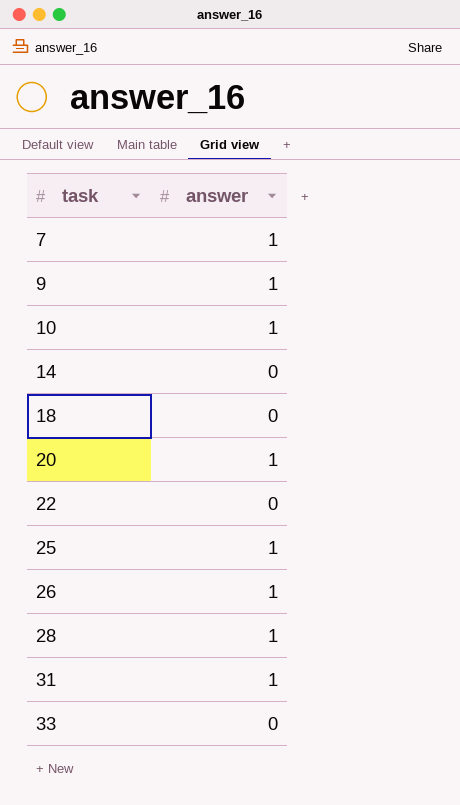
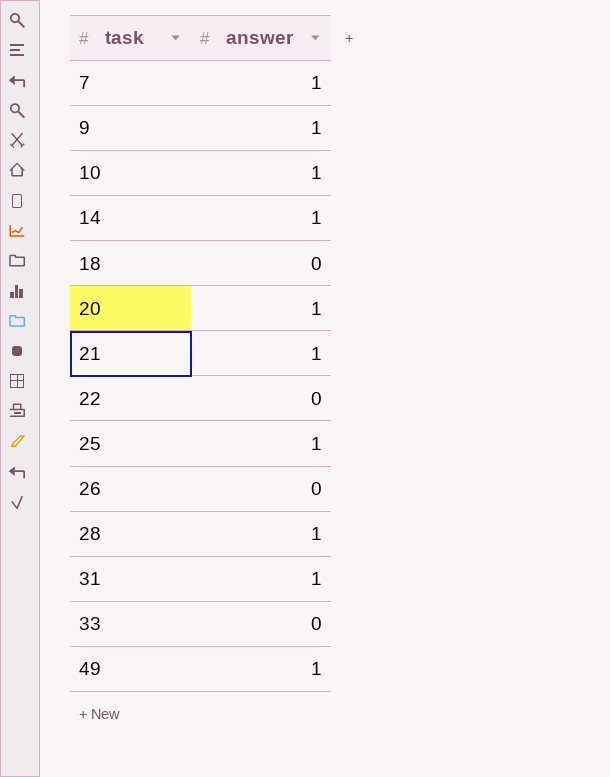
14 | answer: 0 -> 1
row 21: none -> 1
26 | answer: 1 -> 0
row 49: none -> 1

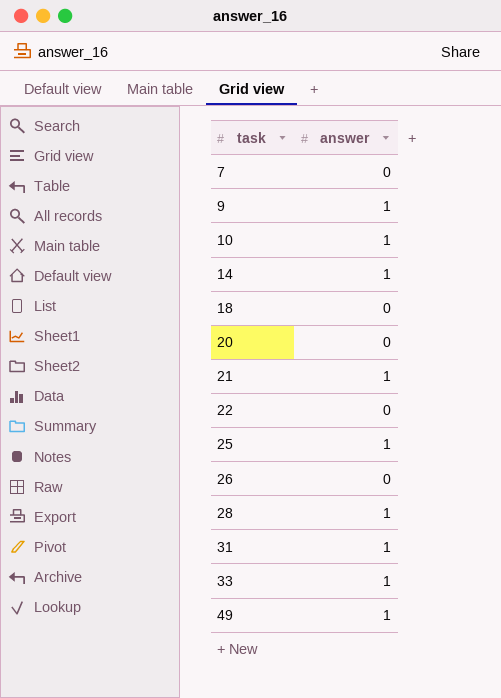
7 | answer: 1 -> 0
20 | answer: 1 -> 0
33 | answer: 0 -> 1

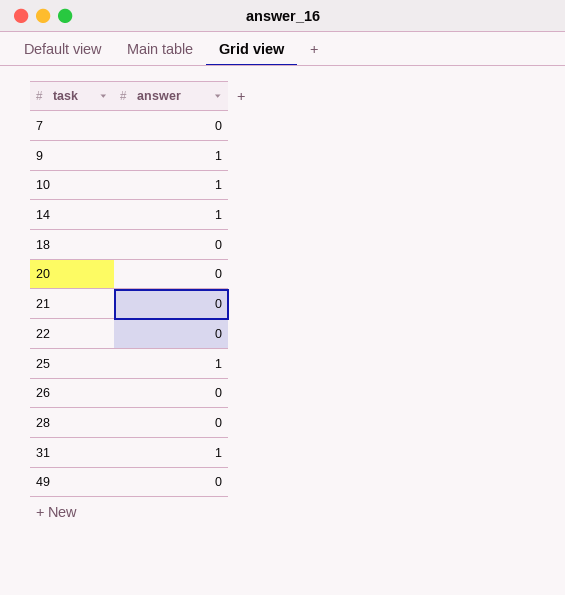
row 33: 1 -> none
21 | answer: 1 -> 0
28 | answer: 1 -> 0
49 | answer: 1 -> 0

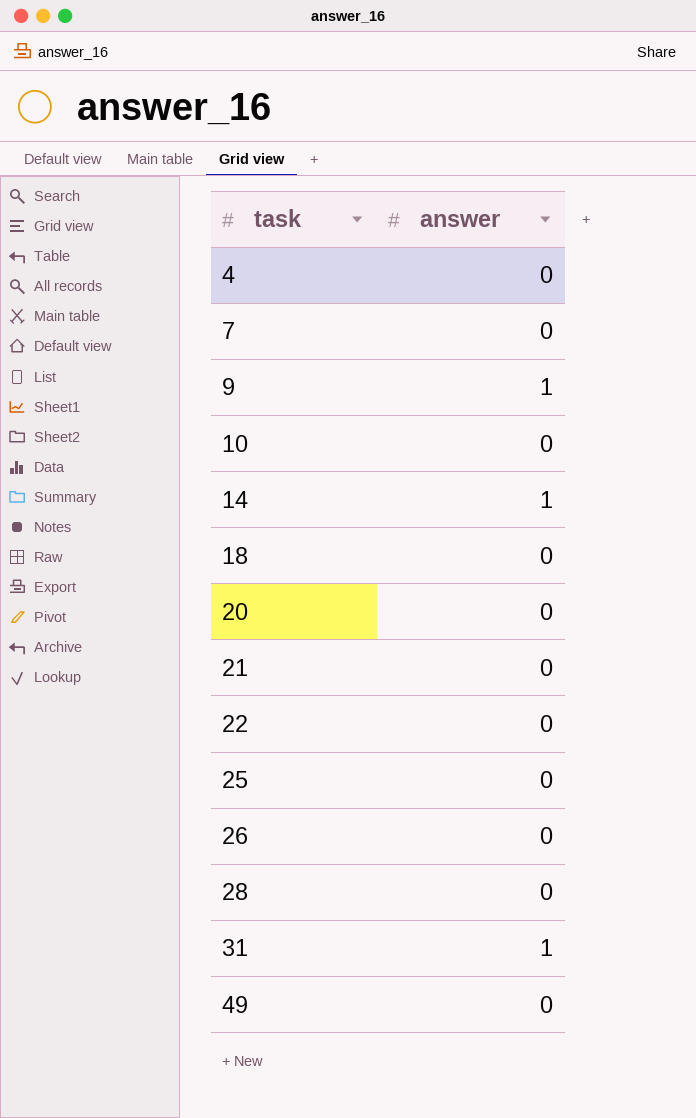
row 4: none -> 0
10 | answer: 1 -> 0
25 | answer: 1 -> 0

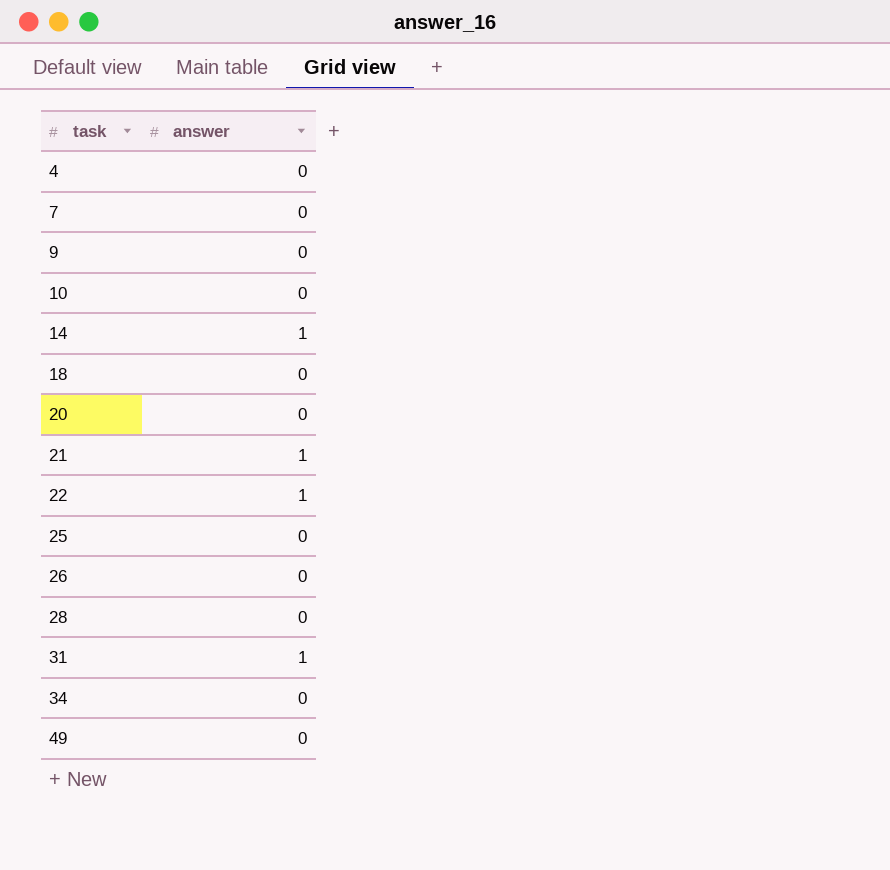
9 | answer: 1 -> 0
21 | answer: 0 -> 1
22 | answer: 0 -> 1
row 34: none -> 0

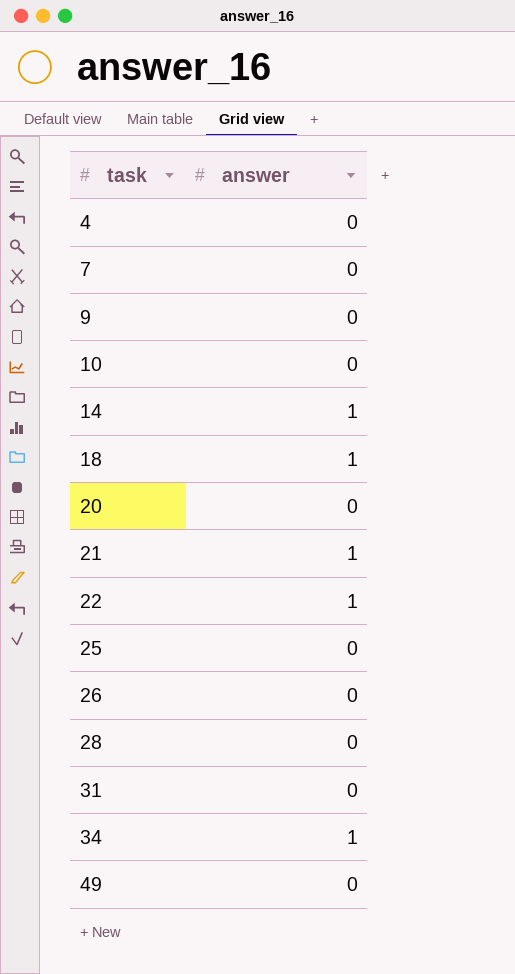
18 | answer: 0 -> 1
31 | answer: 1 -> 0
34 | answer: 0 -> 1

